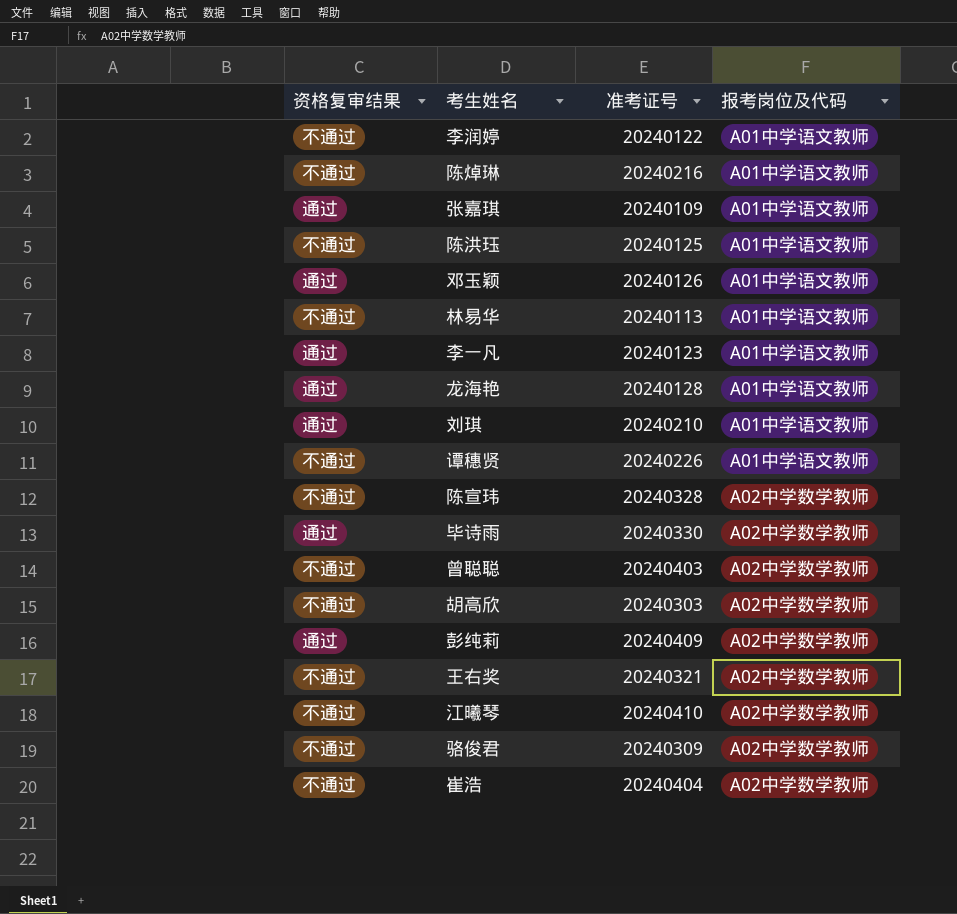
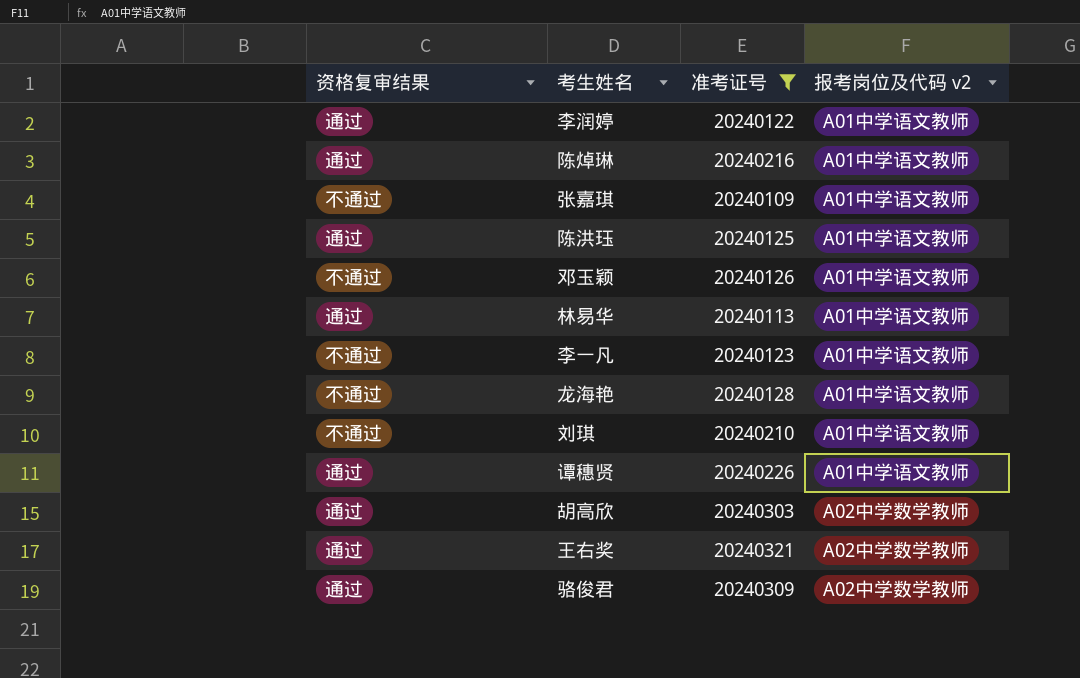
filter: none -> 准考证号 <= 20240321
column name: 报考岗位及代码 -> 报考岗位及代码 v2
李润婷 | 资格复审结果: 不通过 -> 通过
陈焯琳 | 资格复审结果: 不通过 -> 通过
张嘉琪 | 资格复审结果: 通过 -> 不通过
陈洪珏 | 资格复审结果: 不通过 -> 通过
邓玉颖 | 资格复审结果: 通过 -> 不通过
林易华 | 资格复审结果: 不通过 -> 通过
李一凡 | 资格复审结果: 通过 -> 不通过
龙海艳 | 资格复审结果: 通过 -> 不通过
刘琪 | 资格复审结果: 通过 -> 不通过
谭穗贤 | 资格复审结果: 不通过 -> 通过
胡高欣 | 资格复审结果: 不通过 -> 通过
王右奖 | 资格复审结果: 不通过 -> 通过
骆俊君 | 资格复审结果: 不通过 -> 通过

